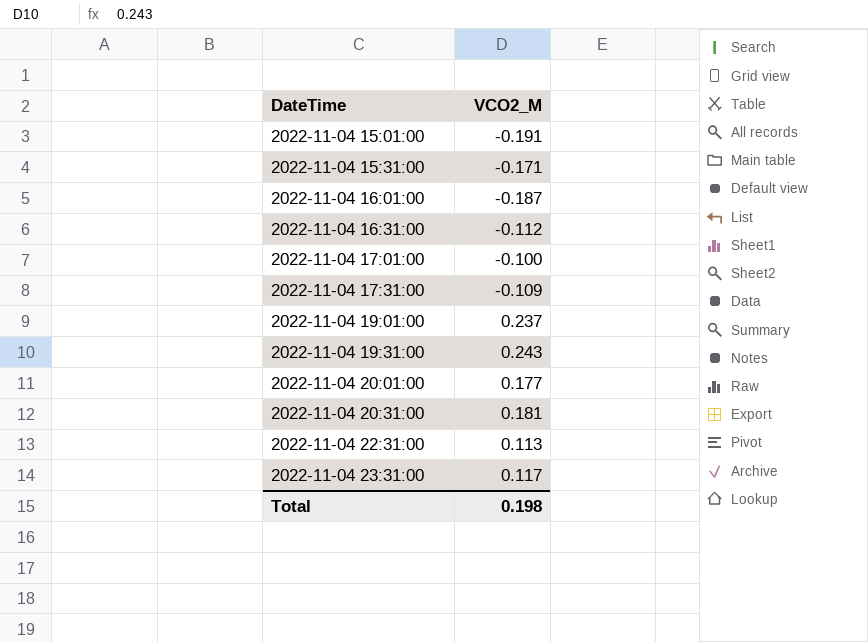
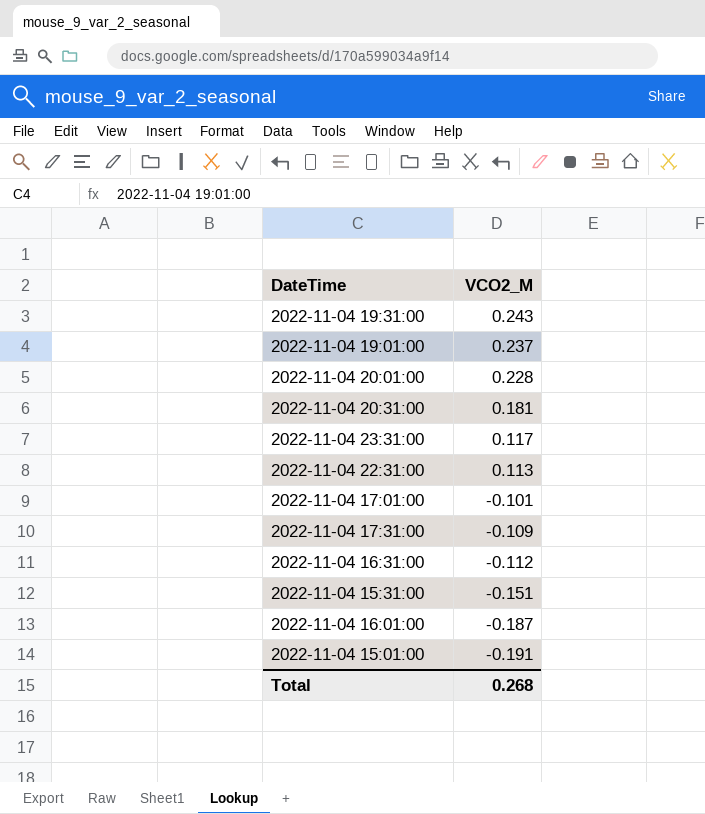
row order: DateTime ascending -> VCO2_M descending
2022-11-04 20:01:00 | VCO2_M: 0.177 -> 0.228
2022-11-04 17:01:00 | VCO2_M: -0.100 -> -0.101
2022-11-04 15:31:00 | VCO2_M: -0.171 -> -0.151
Total | VCO2_M: 0.198 -> 0.268

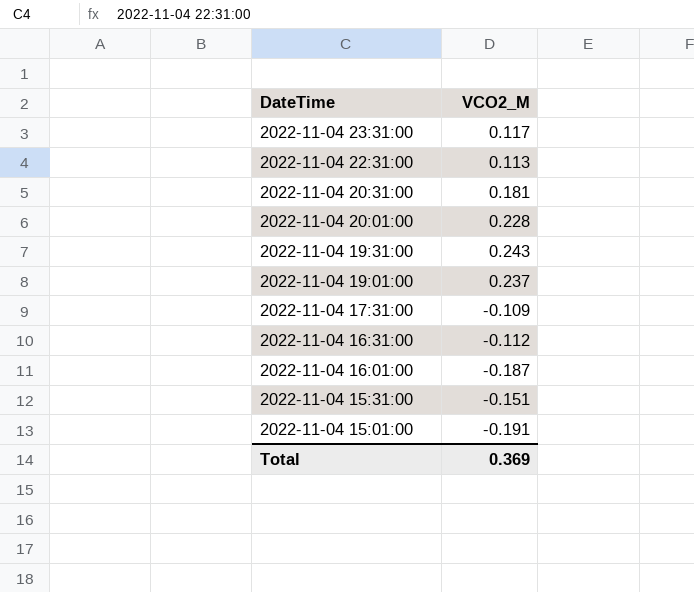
row order: VCO2_M descending -> DateTime descending
row 2022-11-04 17:01:00: -0.101 -> none
Total | VCO2_M: 0.268 -> 0.369

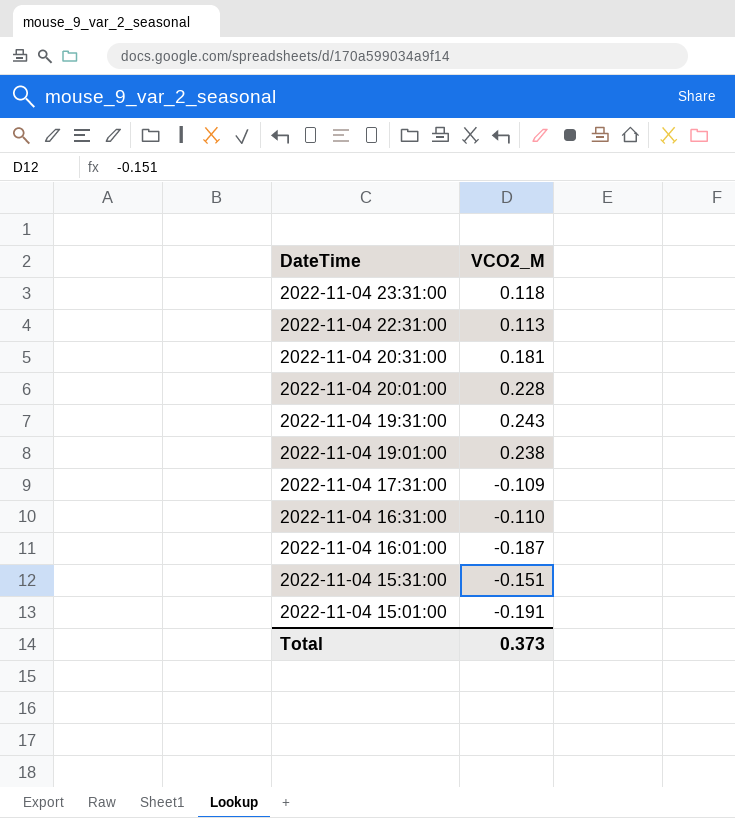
2022-11-04 23:31:00 | VCO2_M: 0.117 -> 0.118
2022-11-04 19:01:00 | VCO2_M: 0.237 -> 0.238
2022-11-04 16:31:00 | VCO2_M: -0.112 -> -0.110
Total | VCO2_M: 0.369 -> 0.373

